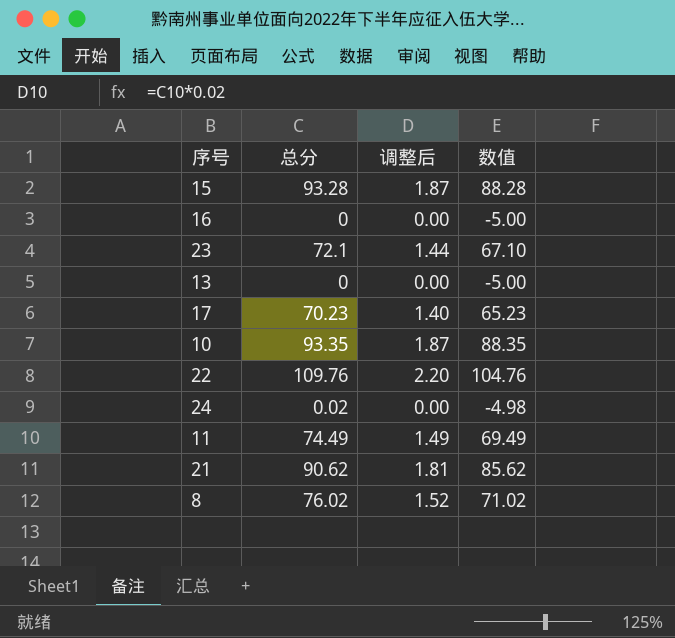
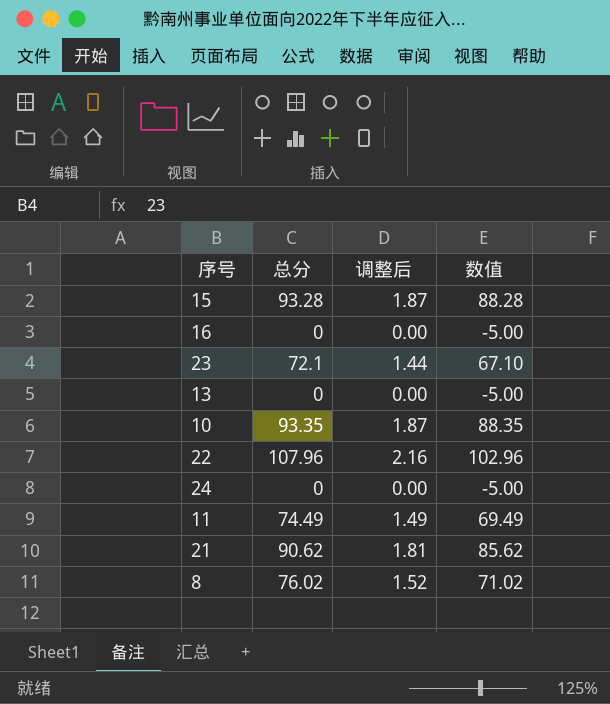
row 17: 70.23 | 1.40 | 65.23 -> none
22 | 总分: 109.76 -> 107.96
22 | 调整后: 2.20 -> 2.16
22 | 数值: 104.76 -> 102.96
24 | 总分: 0.02 -> 0
24 | 数值: -4.98 -> -5.00

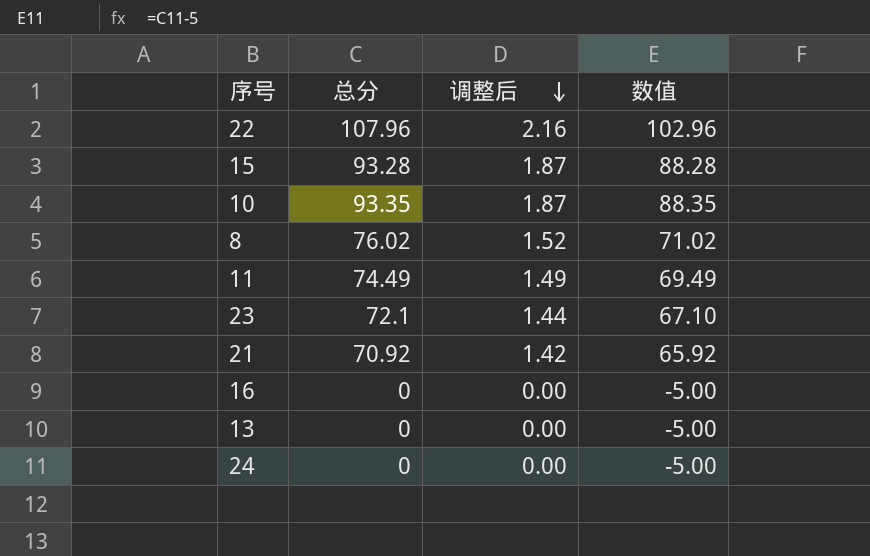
row order: none -> 调整后 descending
21 | 总分: 90.62 -> 70.92
21 | 调整后: 1.81 -> 1.42
21 | 数值: 85.62 -> 65.92

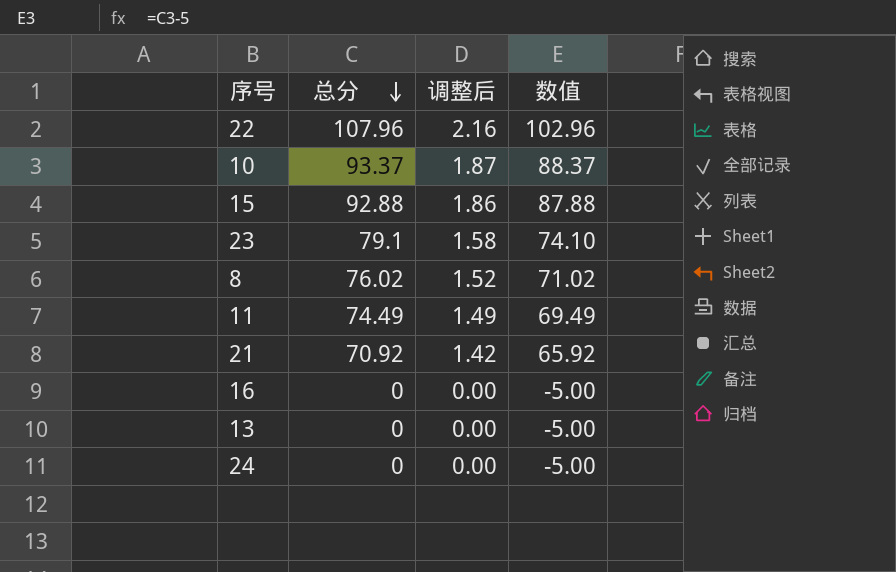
row order: 调整后 descending -> 总分 descending
10 | 总分: 93.35 -> 93.37
10 | 数值: 88.35 -> 88.37
15 | 总分: 93.28 -> 92.88
15 | 调整后: 1.87 -> 1.86
15 | 数值: 88.28 -> 87.88
23 | 总分: 72.1 -> 79.1
23 | 调整后: 1.44 -> 1.58
23 | 数值: 67.10 -> 74.10

